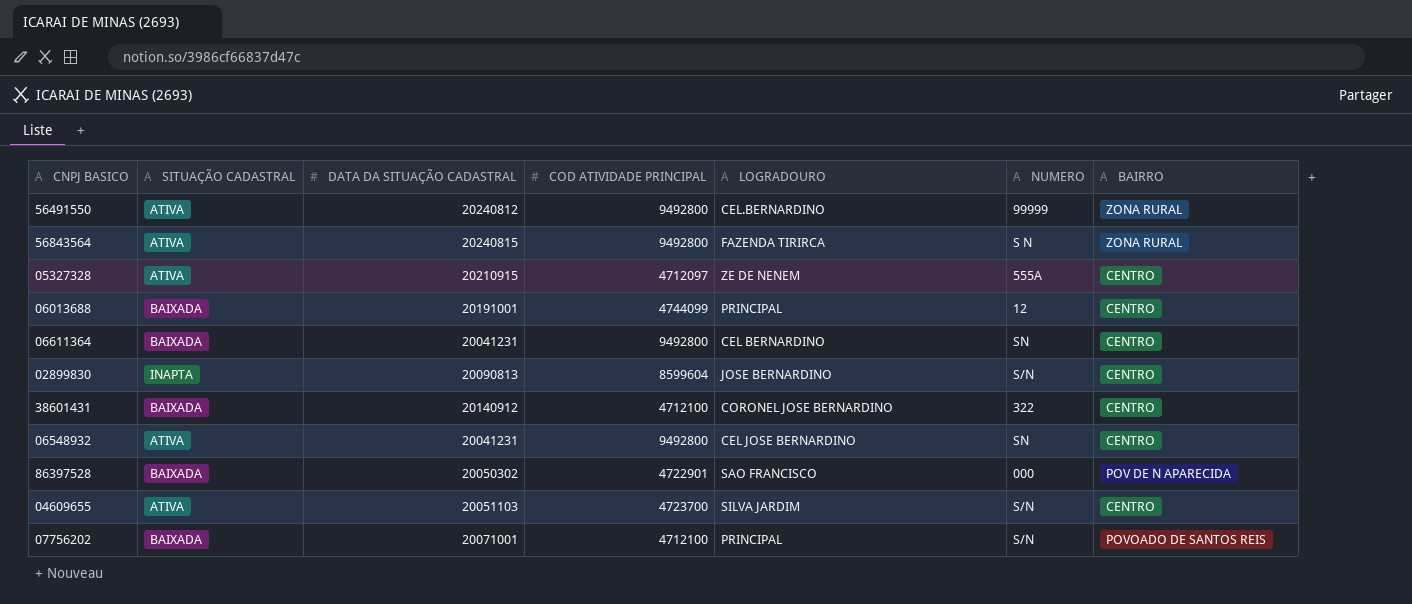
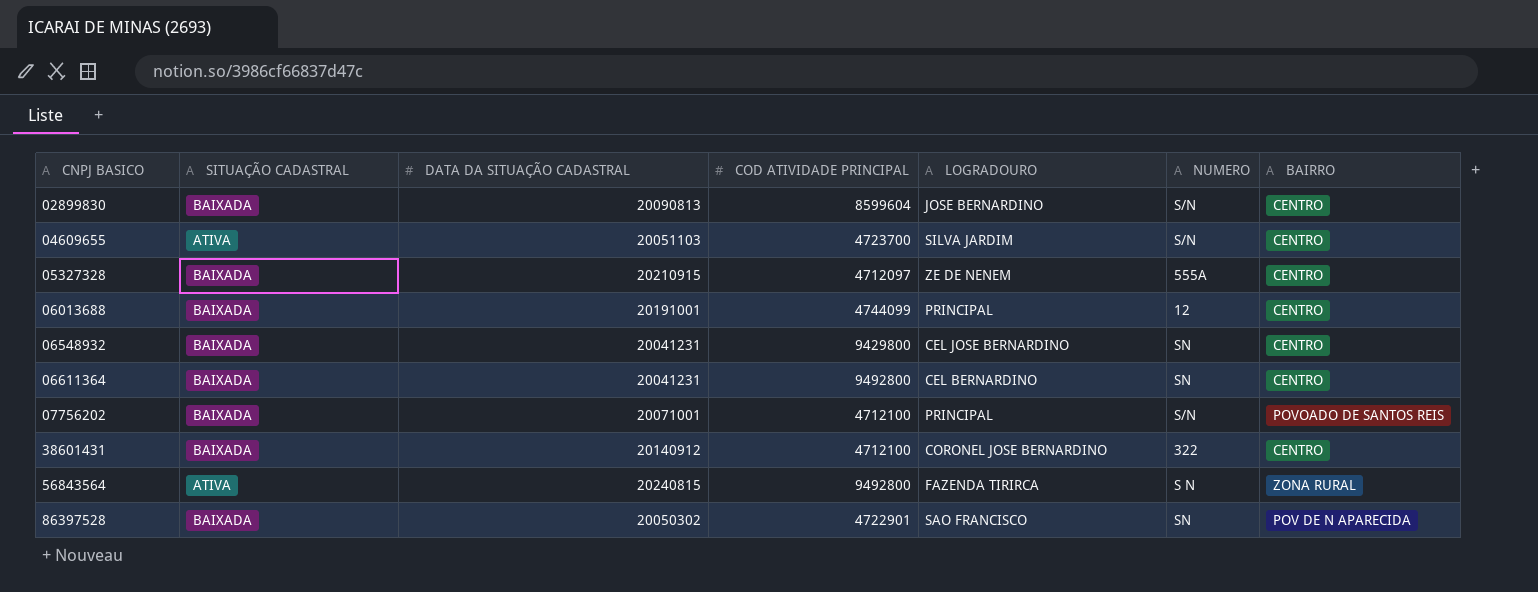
row order: none -> CNPJ BASICO ascending
row 56491550: ATIVA | 20240812 | 9492800 | CEL.BERNARDINO | 99999 | ZONA RURAL -> none
02899830 | SITUAÇÃO CADASTRAL: INAPTA -> BAIXADA
05327328 | SITUAÇÃO CADASTRAL: ATIVA -> BAIXADA
06548932 | SITUAÇÃO CADASTRAL: ATIVA -> BAIXADA
06548932 | COD ATIVIDADE PRINCIPAL: 9492800 -> 9429800
86397528 | NUMERO: 000 -> SN

